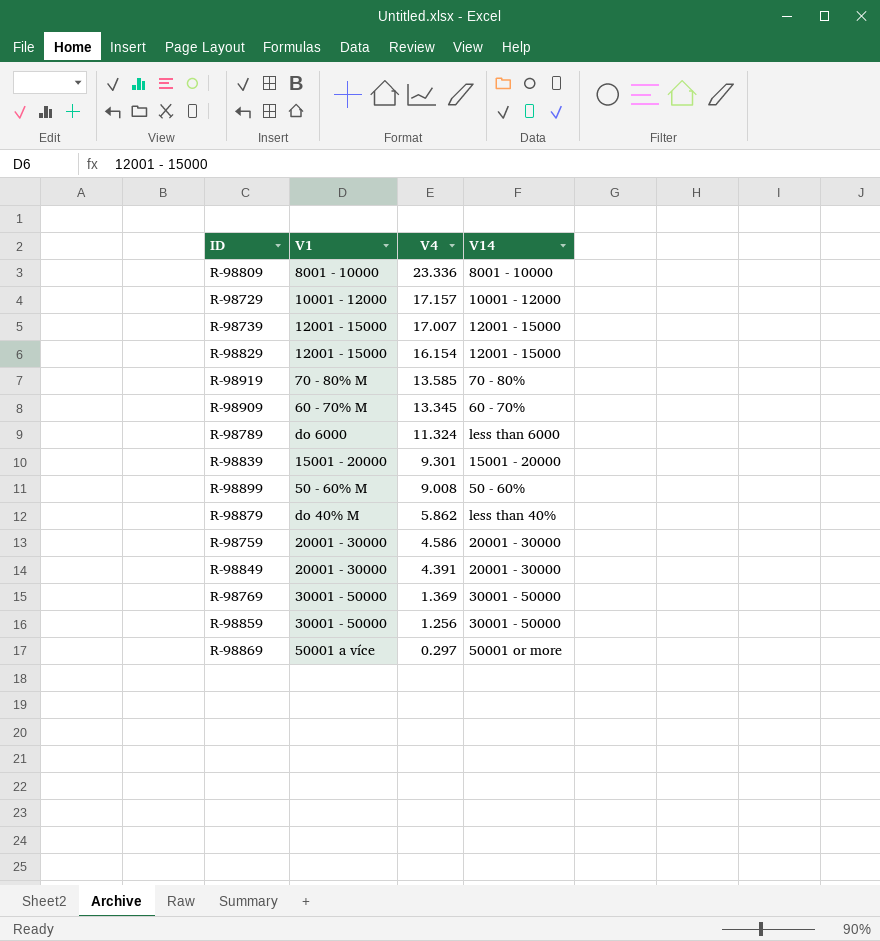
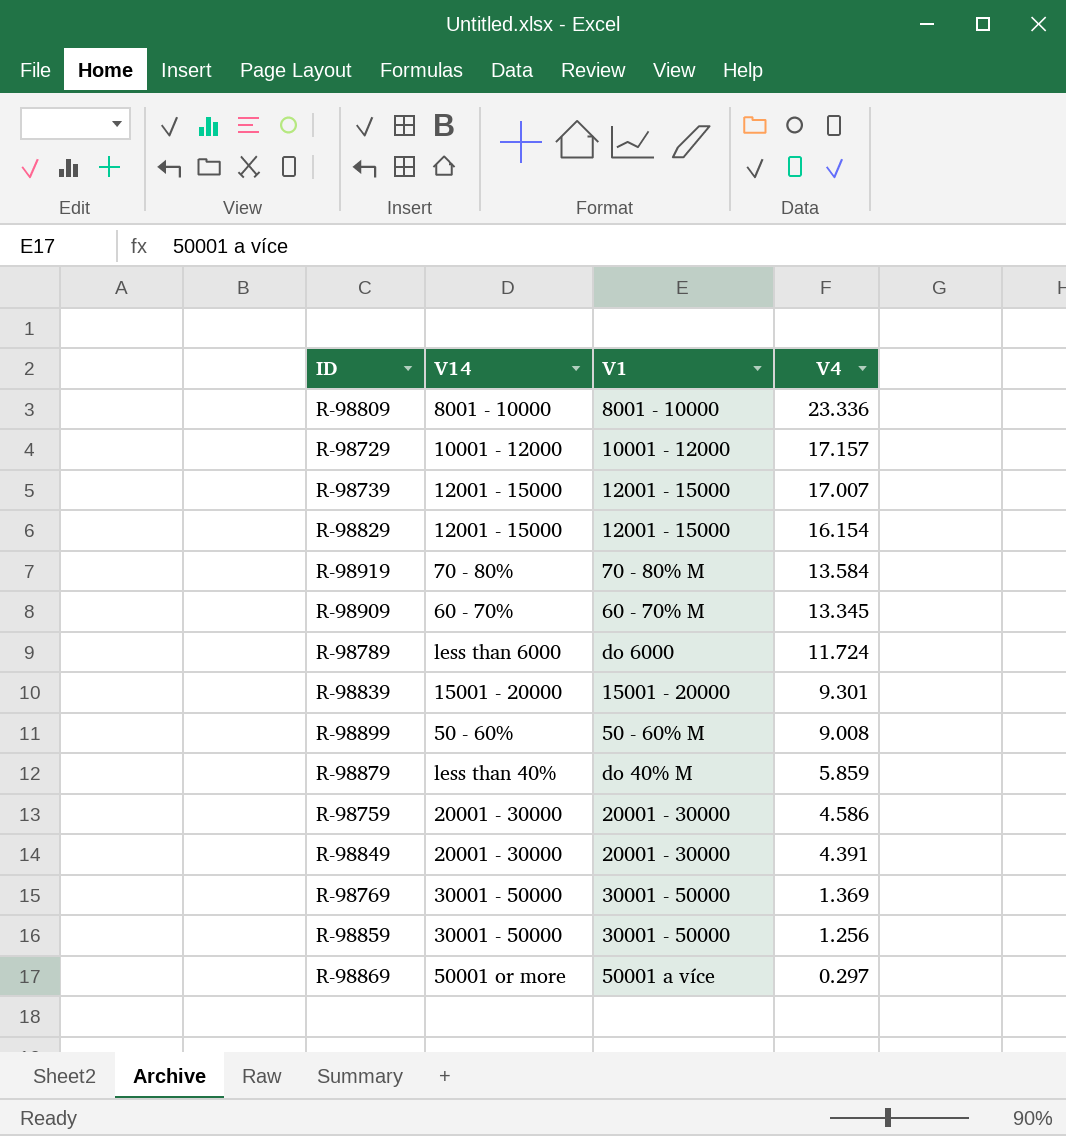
column V14 | position: 4 -> 2
R-98919 | V4: 13.585 -> 13.584
R-98789 | V4: 11.324 -> 11.724
R-98879 | V4: 5.862 -> 5.859

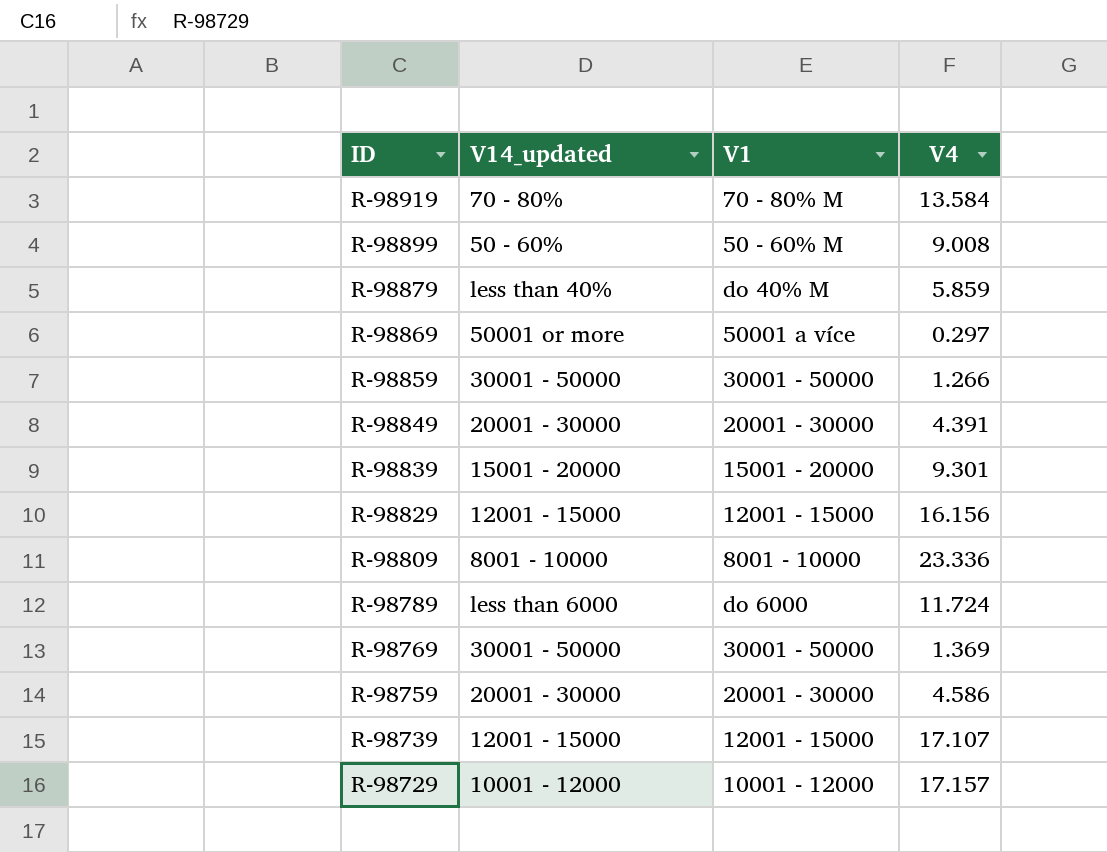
row order: V4 descending -> ID descending
column name: V14 -> V14_updated
row R-98909: 60 - 70% | 60 - 70% M | 13.345 -> none
R-98859 | V4: 1.256 -> 1.266
R-98829 | V4: 16.154 -> 16.156
R-98739 | V4: 17.007 -> 17.107

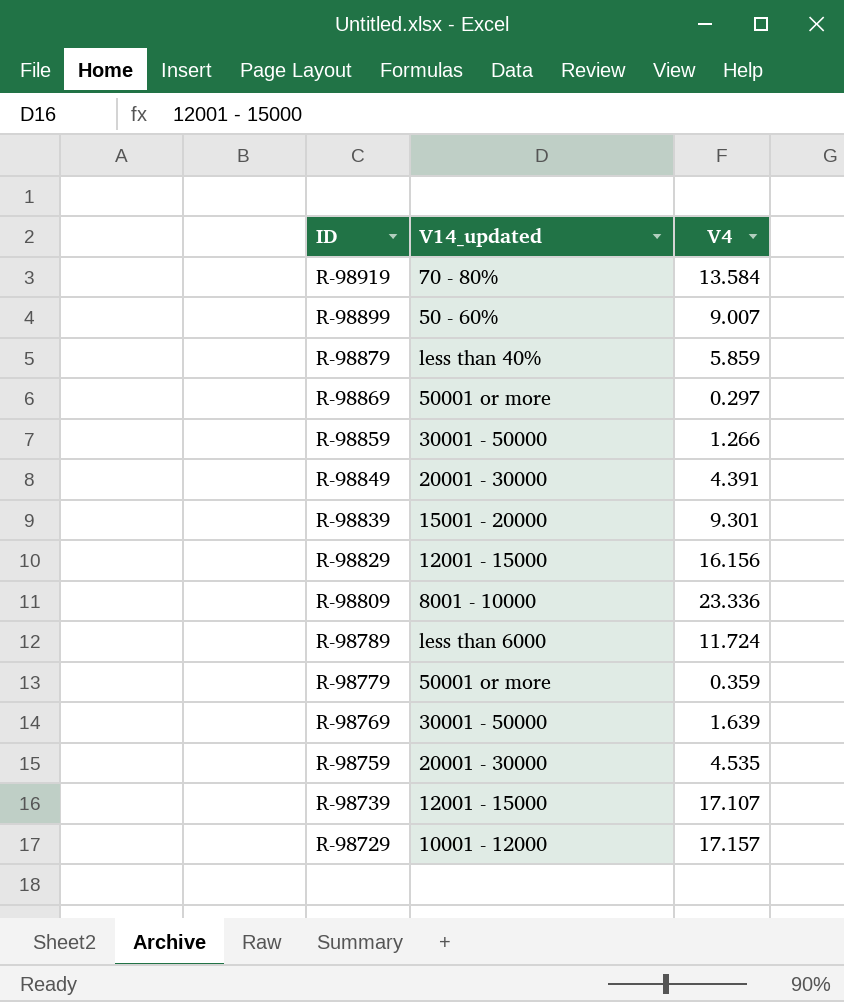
column V1 | position: 3 -> none
R-98899 | V4: 9.008 -> 9.007
row R-98779: none -> 50001 or more | 0.359
R-98769 | V4: 1.369 -> 1.639
R-98759 | V4: 4.586 -> 4.535

